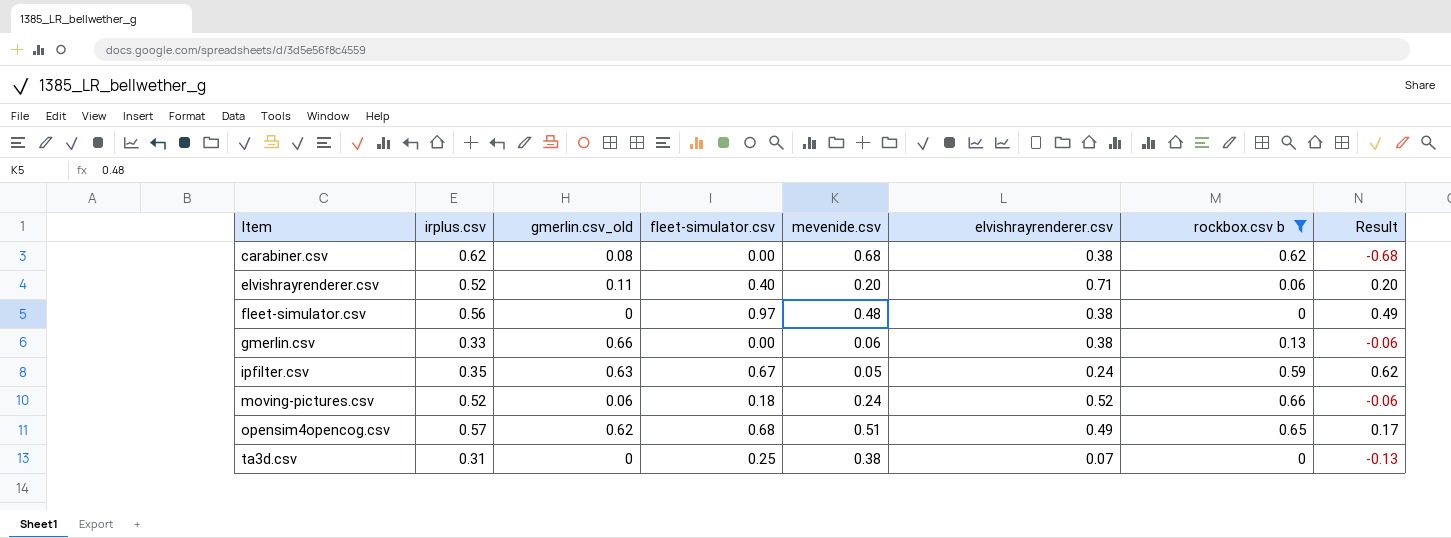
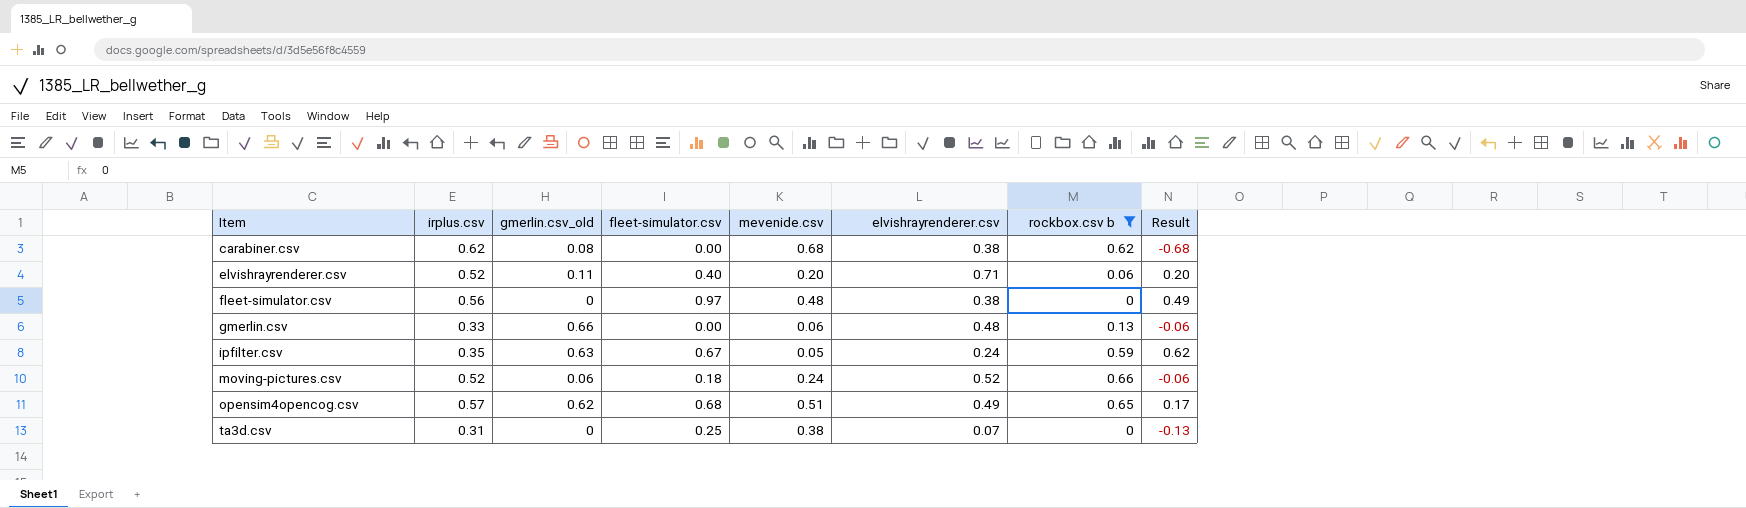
gmerlin.csv | elvishrayrenderer.csv: 0.38 -> 0.48

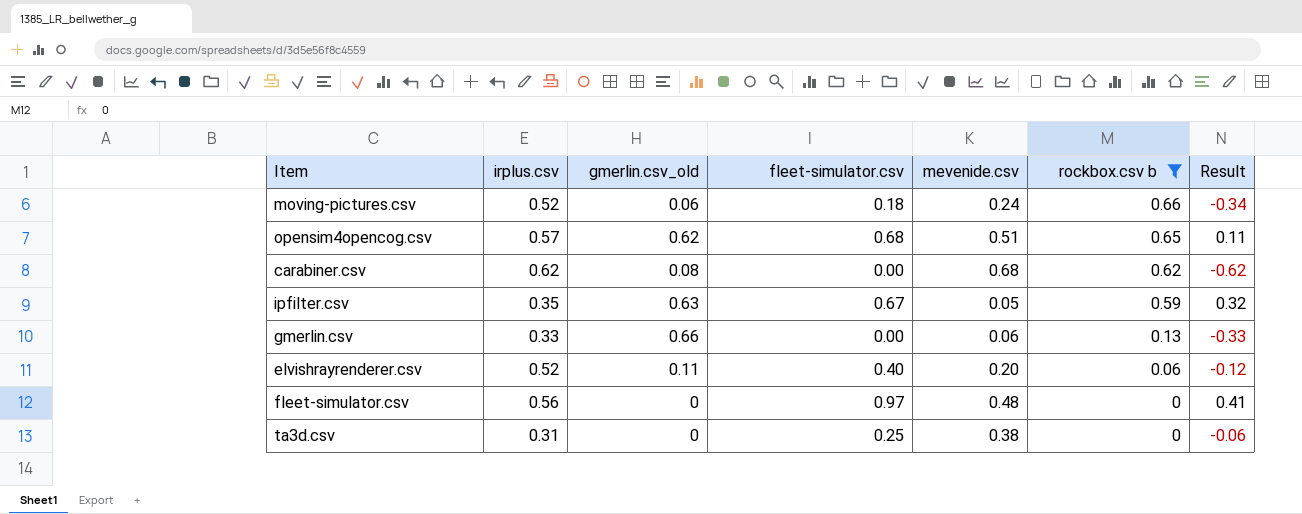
row order: Item ascending -> rockbox.csv b descending
column elvishrayrenderer.csv | position: 6 -> none
column Result | formula: [fleet-simulator.csv] - [mevenide.csv] -> [fleet-simulator.csv] - [irplus.csv]

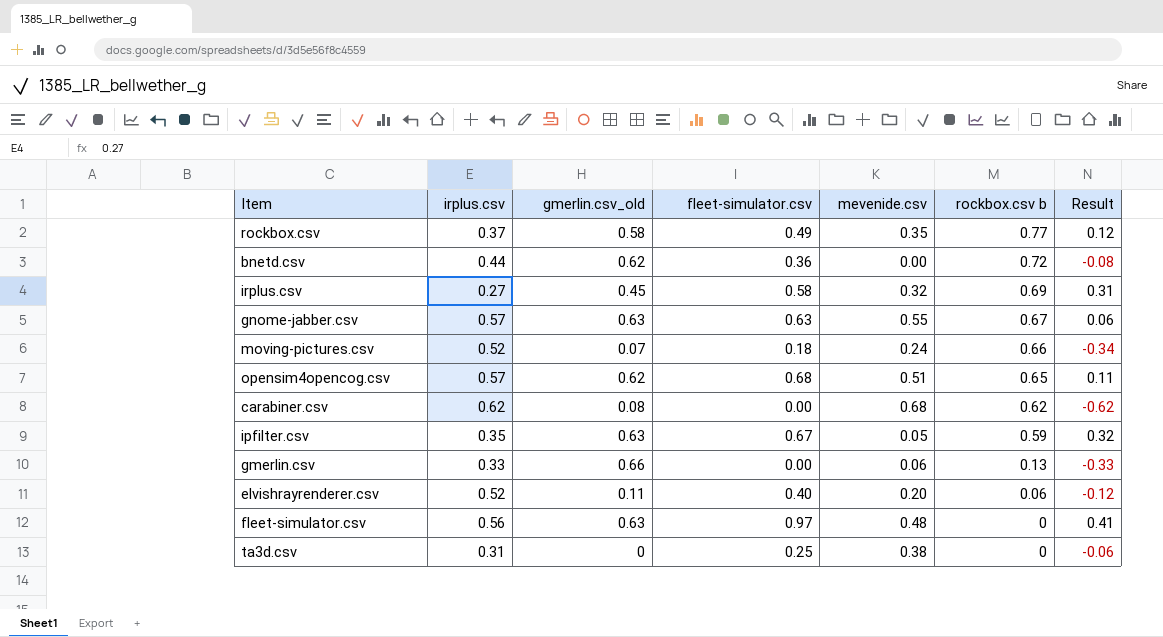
filter: rockbox.csv b <= 0.66 -> none
moving-pictures.csv | gmerlin.csv_old: 0.06 -> 0.07
fleet-simulator.csv | gmerlin.csv_old: 0 -> 0.63

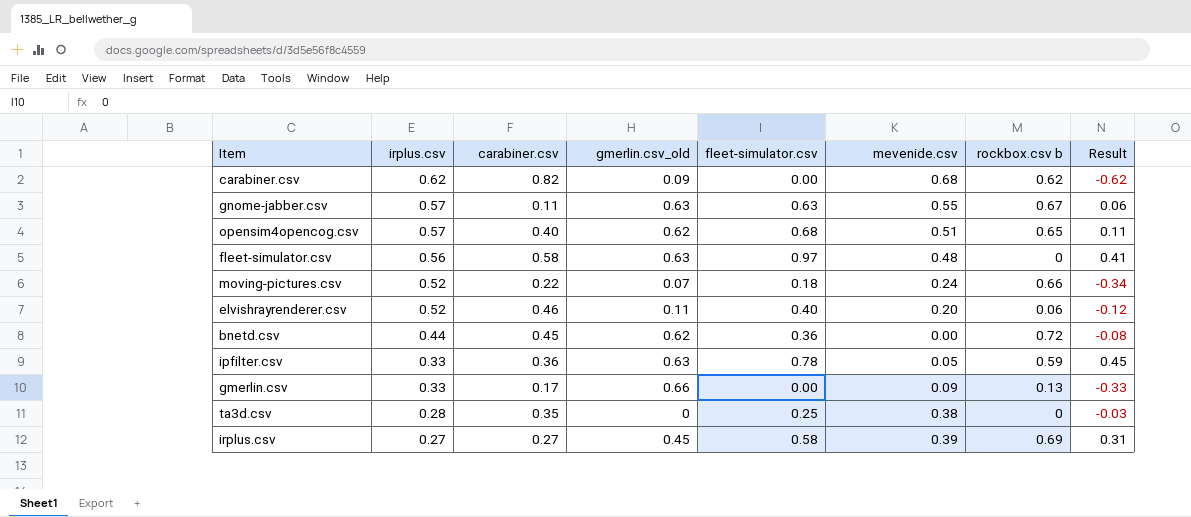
row order: rockbox.csv b descending -> irplus.csv descending
column carabiner.csv | position: none -> 3
row rockbox.csv: 0.37 | 0.58 | 0.49 | 0.35 | 0.77 | 0.12 -> none
carabiner.csv | gmerlin.csv_old: 0.08 -> 0.09
ipfilter.csv | irplus.csv: 0.35 -> 0.33
ipfilter.csv | fleet-simulator.csv: 0.67 -> 0.78
ipfilter.csv | Result: 0.32 -> 0.45
gmerlin.csv | mevenide.csv: 0.06 -> 0.09
ta3d.csv | irplus.csv: 0.31 -> 0.28
ta3d.csv | Result: -0.06 -> -0.03
irplus.csv | mevenide.csv: 0.32 -> 0.39

